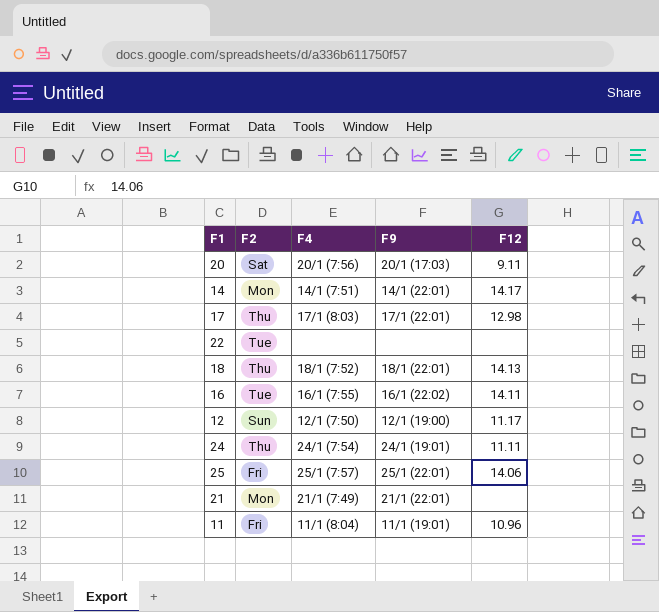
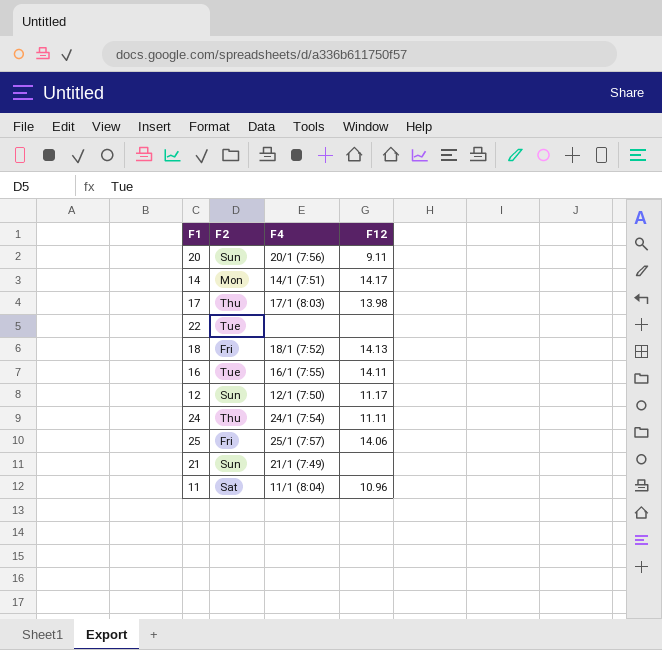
column F9 | position: 4 -> none
20 | F2: Sat -> Sun
17 | F12: 12.98 -> 13.98
18 | F2: Thu -> Fri
21 | F2: Mon -> Sun
11 | F2: Fri -> Sat

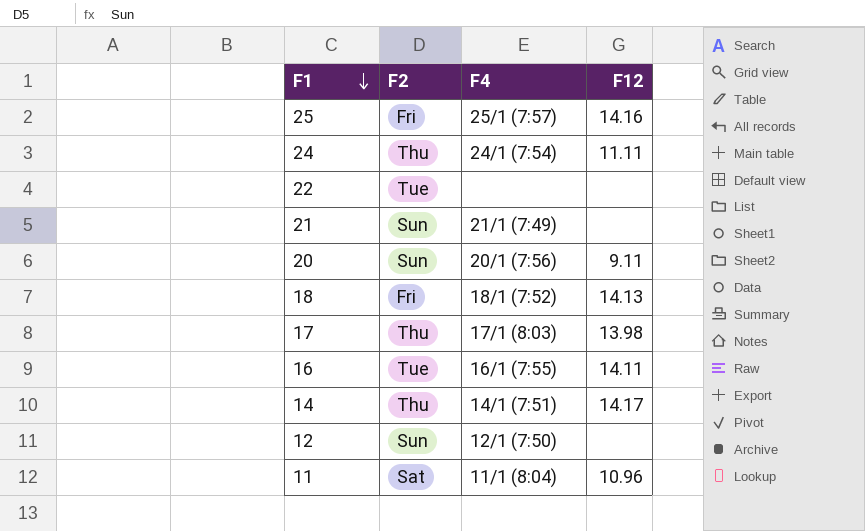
row order: none -> F1 descending
25 | F12: 14.06 -> 14.16
14 | F2: Mon -> Thu
12 | F12: 11.17 -> none

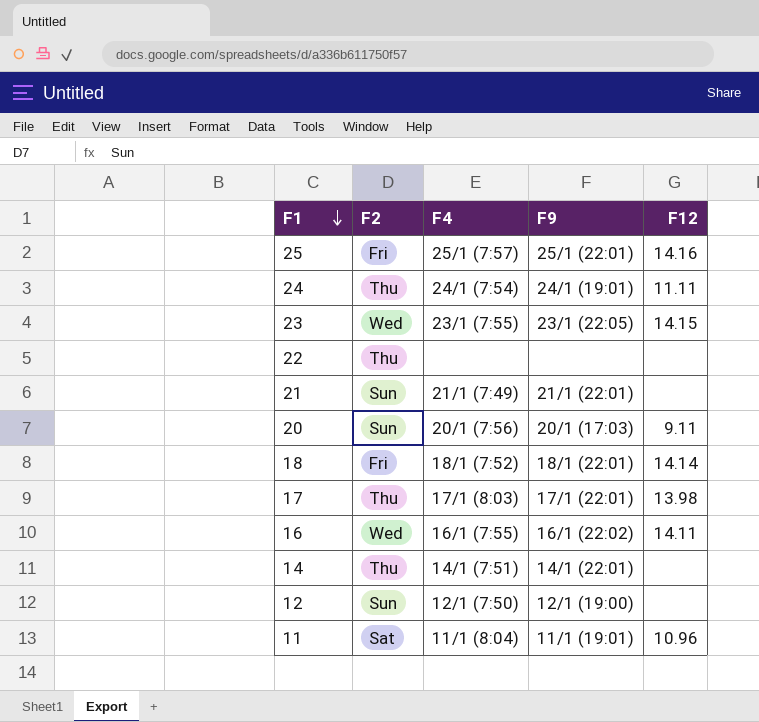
column F9 | position: none -> 4
row 23: none -> Wed | 23/1 (7:55) | 23/1 (22:05) | 14.15
22 | F2: Tue -> Thu
18 | F12: 14.13 -> 14.14
16 | F2: Tue -> Wed
14 | F12: 14.17 -> none

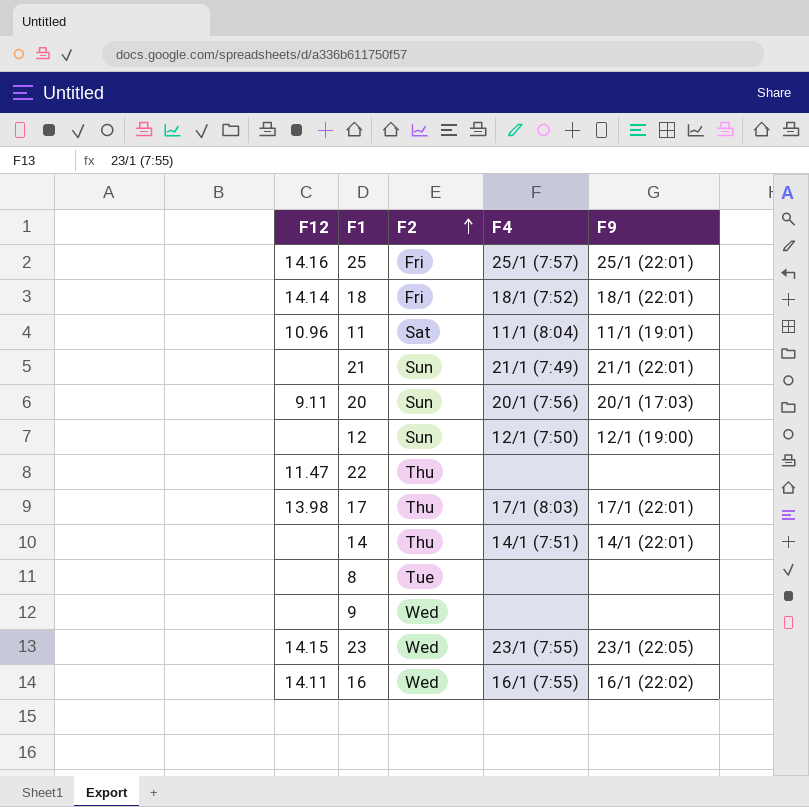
row order: F1 descending -> F2 ascending
column F12 | position: 5 -> 1
row 24: Thu | 24/1 (7:54) | 24/1 (19:01) | 11.11 -> none
22 | F12: none -> 11.47
row 8: none -> none | Tue | none | none
row 9: none -> none | Wed | none | none

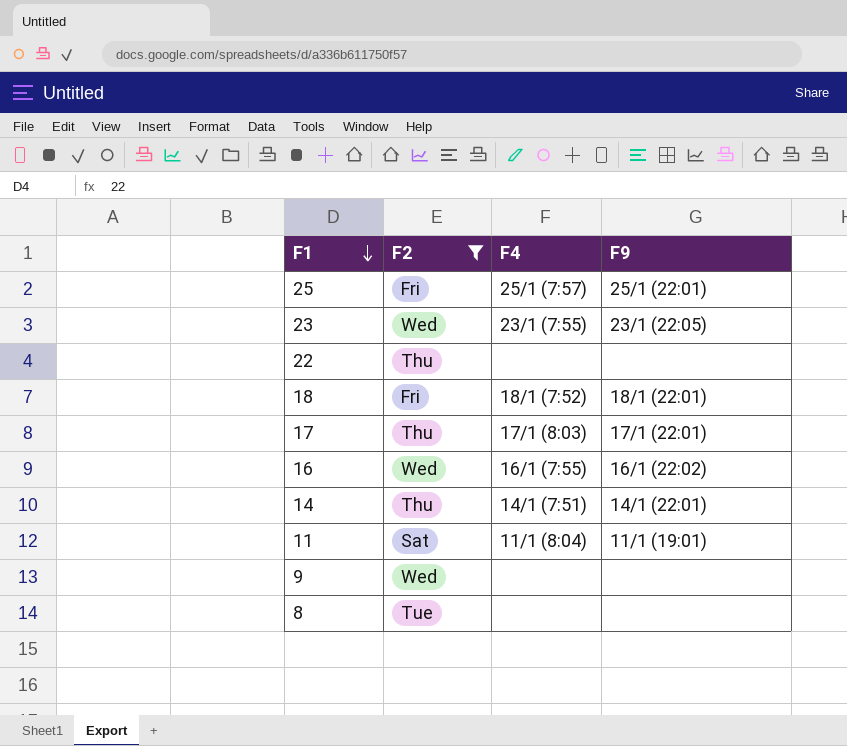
filter: none -> F2 != Sun
row order: F2 ascending -> F1 descending
column F12 | position: 1 -> none

